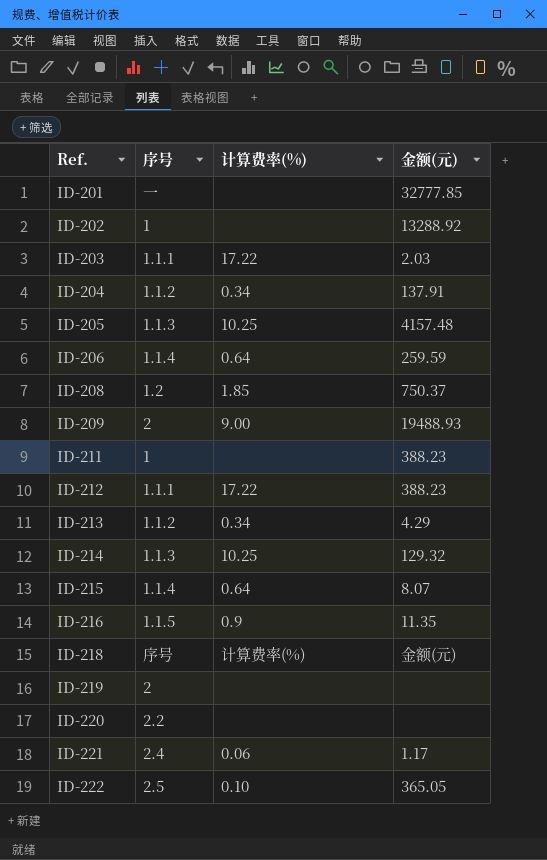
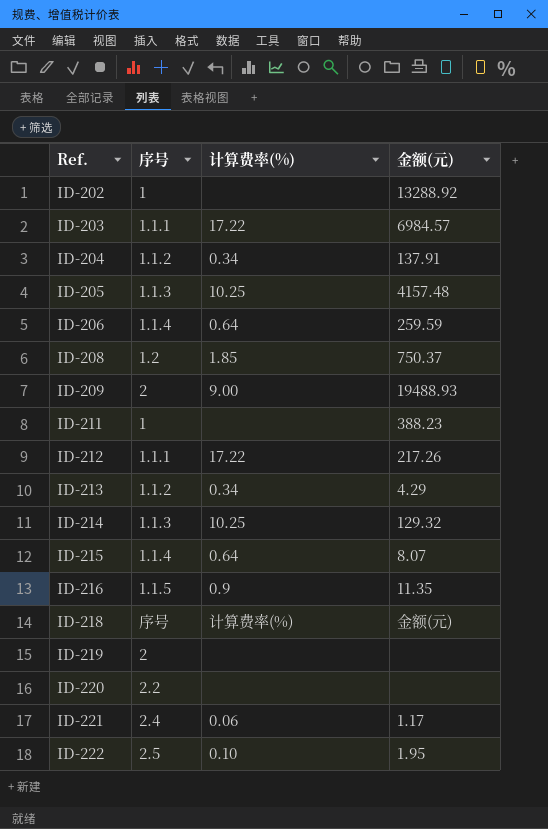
row ID-201: 一 | none | 32777.85 -> none
ID-203 | 金额(元): 2.03 -> 6984.57
ID-212 | 金额(元): 388.23 -> 217.26
ID-222 | 金额(元): 365.05 -> 1.95

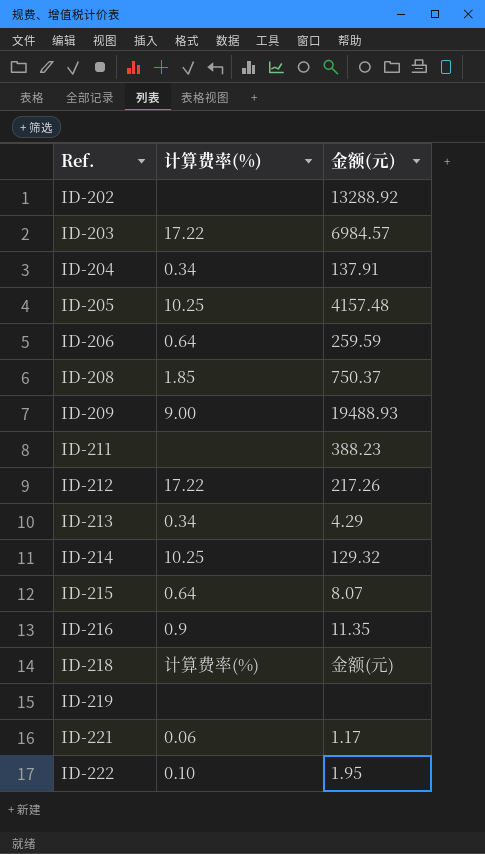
column 序号 | position: 2 -> none
row ID-220: 2.2 | none | none -> none

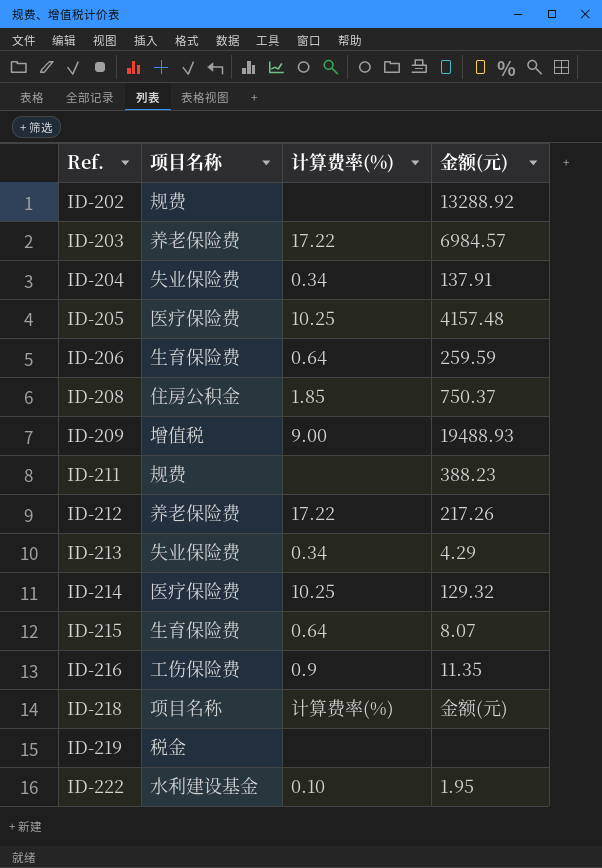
column 项目名称 | position: none -> 2
row ID-221: 0.06 | 1.17 -> none

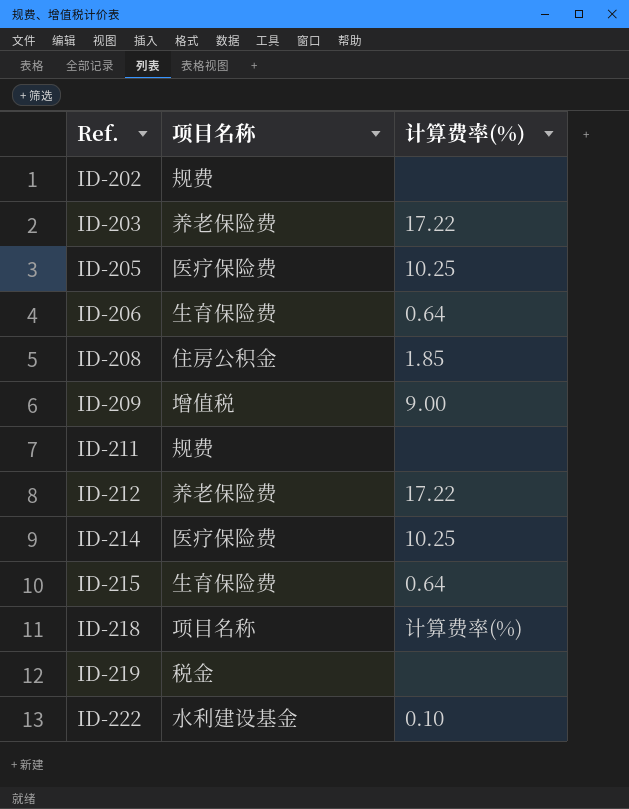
column 金额(元) | position: 4 -> none
row ID-204: 失业保险费 | 0.34 | 137.91 -> none
row ID-213: 失业保险费 | 0.34 | 4.29 -> none
row ID-216: 工伤保险费 | 0.9 | 11.35 -> none

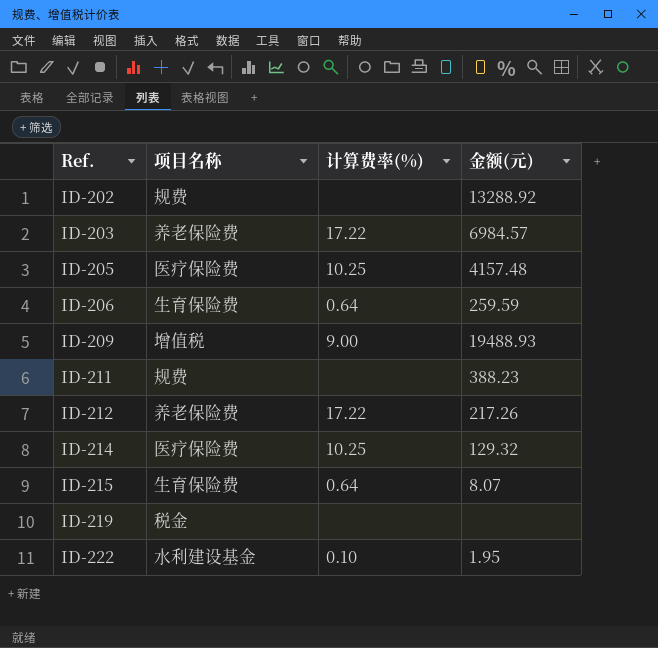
column 金额(元) | position: none -> 4
row ID-208: 住房公积金 | 1.85 -> none
row ID-218: 项目名称 | 计算费率(%) -> none

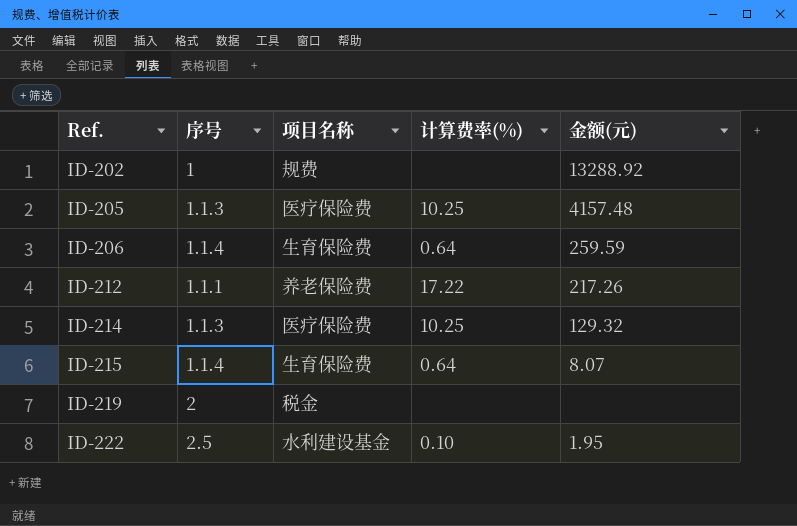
column 序号 | position: none -> 2
row ID-203: 养老保险费 | 17.22 | 6984.57 -> none
row ID-209: 增值税 | 9.00 | 19488.93 -> none
row ID-211: 规费 | none | 388.23 -> none

